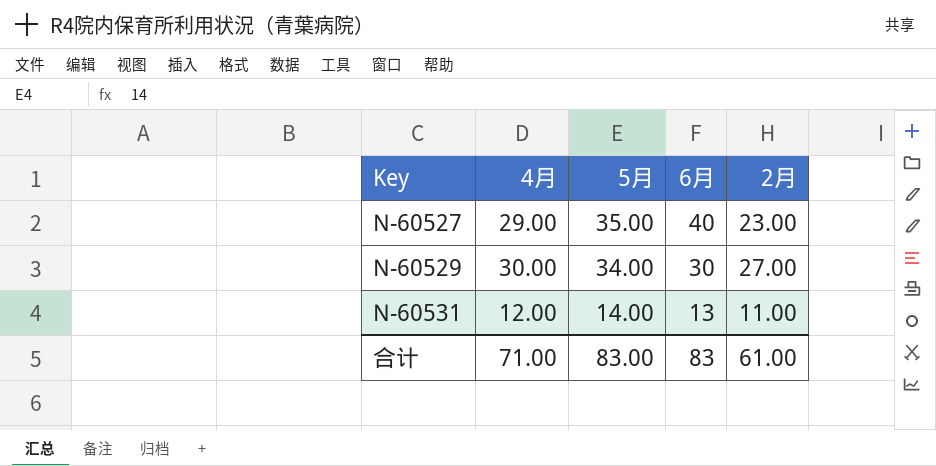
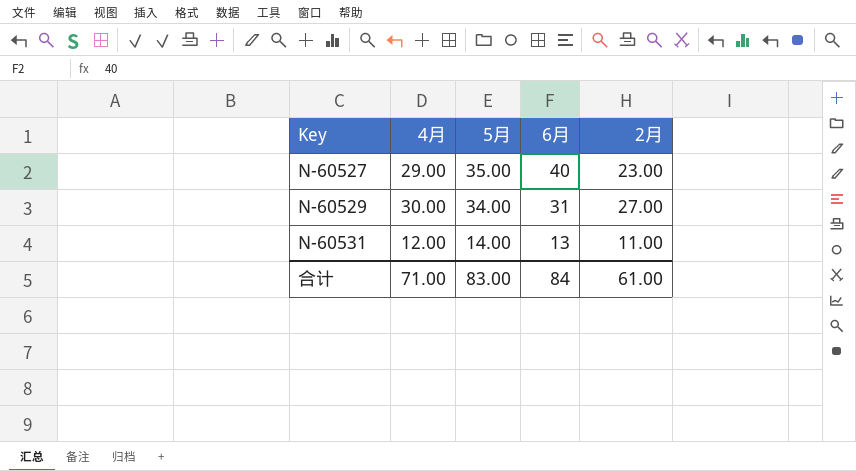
N-60529 | 6月: 30 -> 31
合计 | 6月: 83 -> 84

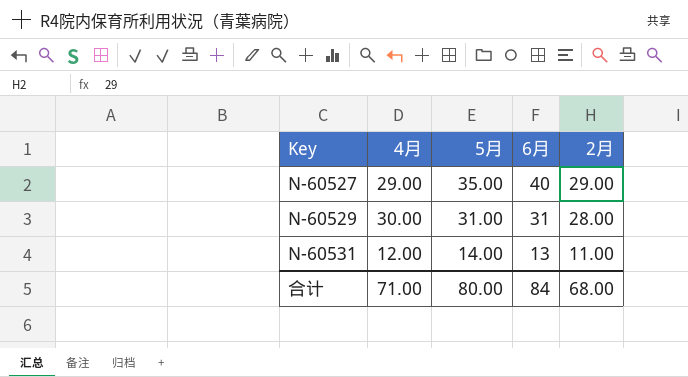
N-60527 | 2月: 23.00 -> 29.00
N-60529 | 5月: 34.00 -> 31.00
N-60529 | 2月: 27.00 -> 28.00
合计 | 5月: 83.00 -> 80.00
合计 | 2月: 61.00 -> 68.00

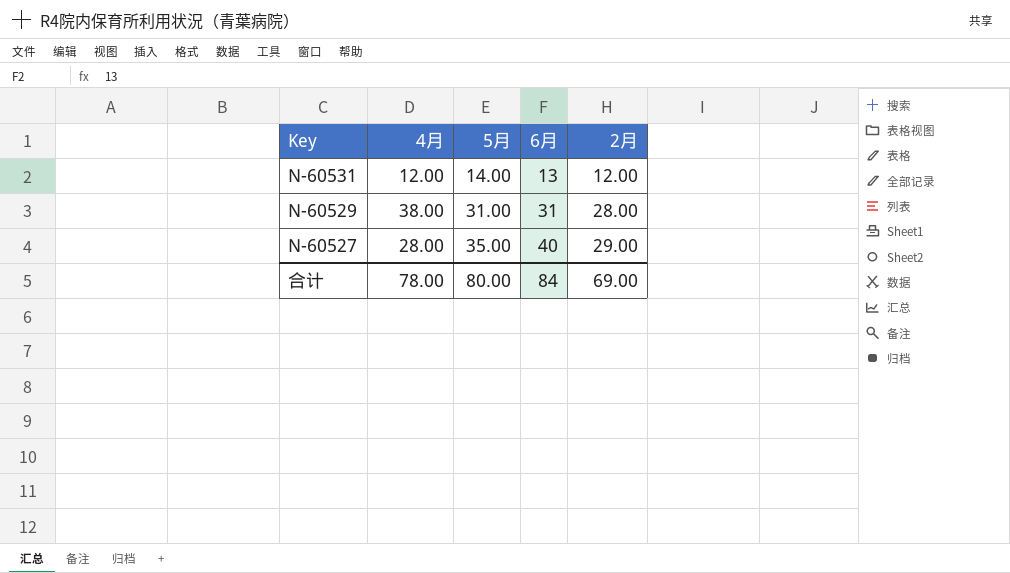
row order: Key ascending -> Key descending
N-60531 | 2月: 11.00 -> 12.00
N-60529 | 4月: 30.00 -> 38.00
N-60527 | 4月: 29.00 -> 28.00
合计 | 4月: 71.00 -> 78.00
合计 | 2月: 68.00 -> 69.00

